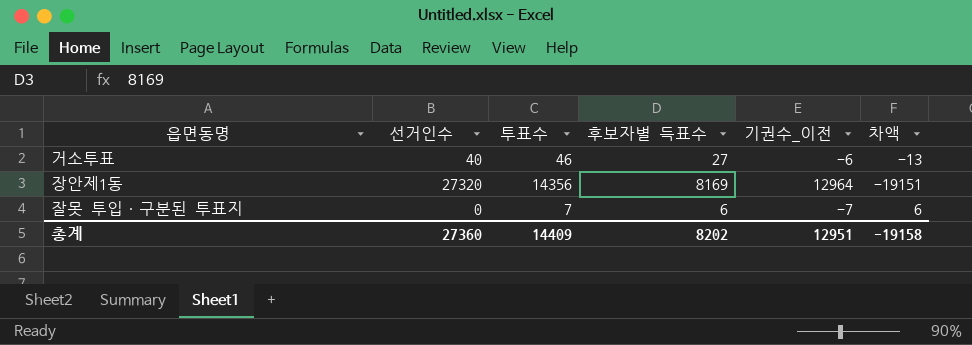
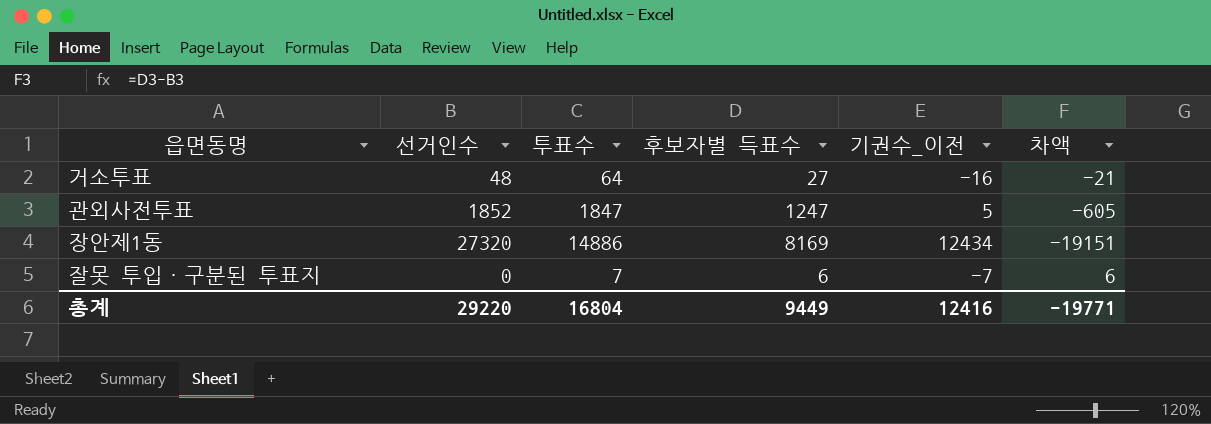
거소투표 | 선거인수: 40 -> 48
거소투표 | 투표수: 46 -> 64
거소투표 | 기권수_이전: -6 -> -16
거소투표 | 차액: -13 -> -21
row 관외사전투표: none -> 1852 | 1847 | 1247 | 5 | -605
장안제1동 | 투표수: 14356 -> 14886
장안제1동 | 기권수_이전: 12964 -> 12434
총계 | 선거인수: 27360 -> 29220
총계 | 투표수: 14409 -> 16804
총계 | 후보자별 득표수: 8202 -> 9449
총계 | 기권수_이전: 12951 -> 12416
총계 | 차액: -19158 -> -19771

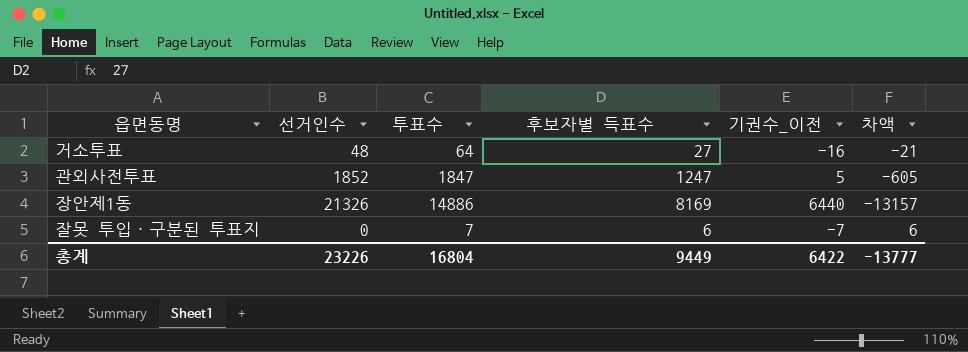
장안제1동 | 선거인수: 27320 -> 21326
장안제1동 | 기권수_이전: 12434 -> 6440
장안제1동 | 차액: -19151 -> -13157
총계 | 선거인수: 29220 -> 23226
총계 | 기권수_이전: 12416 -> 6422
총계 | 차액: -19771 -> -13777

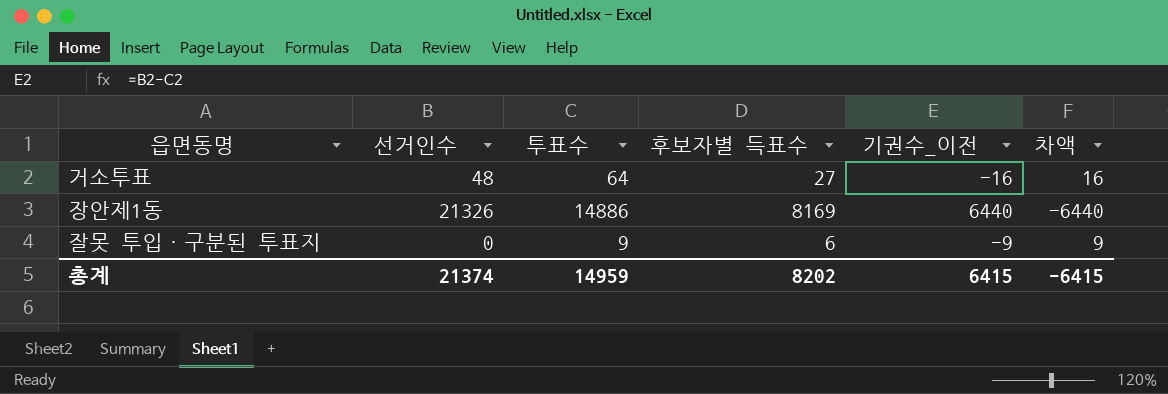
column 차액 | formula: [후보자별 득표수] - [선거인수] -> [투표수] - [선거인수]
row 관외사전투표: 1852 | 1847 | 1247 | 5 | -605 -> none
잘못 투입·구분된 투표지 | 투표수: 7 -> 9
잘못 투입·구분된 투표지 | 기권수_이전: -7 -> -9
총계 | 선거인수: 23226 -> 21374
총계 | 투표수: 16804 -> 14959
총계 | 후보자별 득표수: 9449 -> 8202
총계 | 기권수_이전: 6422 -> 6415
총계 | 차액: -13777 -> -6415

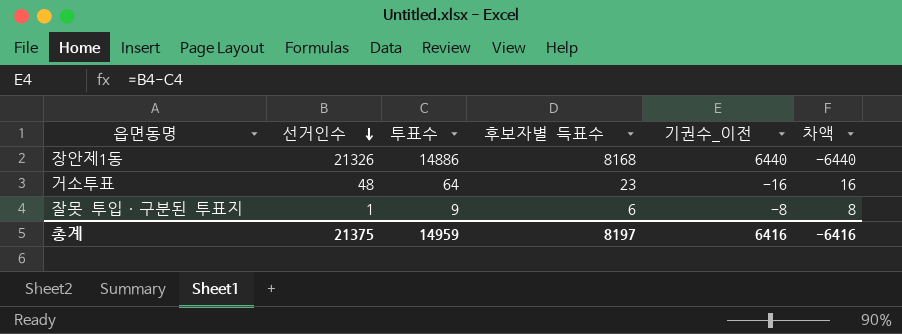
row order: none -> 선거인수 descending
장안제1동 | 후보자별 득표수: 8169 -> 8168
거소투표 | 후보자별 득표수: 27 -> 23
잘못 투입·구분된 투표지 | 선거인수: 0 -> 1
잘못 투입·구분된 투표지 | 기권수_이전: -9 -> -8
잘못 투입·구분된 투표지 | 차액: 9 -> 8
총계 | 선거인수: 21374 -> 21375
총계 | 후보자별 득표수: 8202 -> 8197
총계 | 기권수_이전: 6415 -> 6416
총계 | 차액: -6415 -> -6416

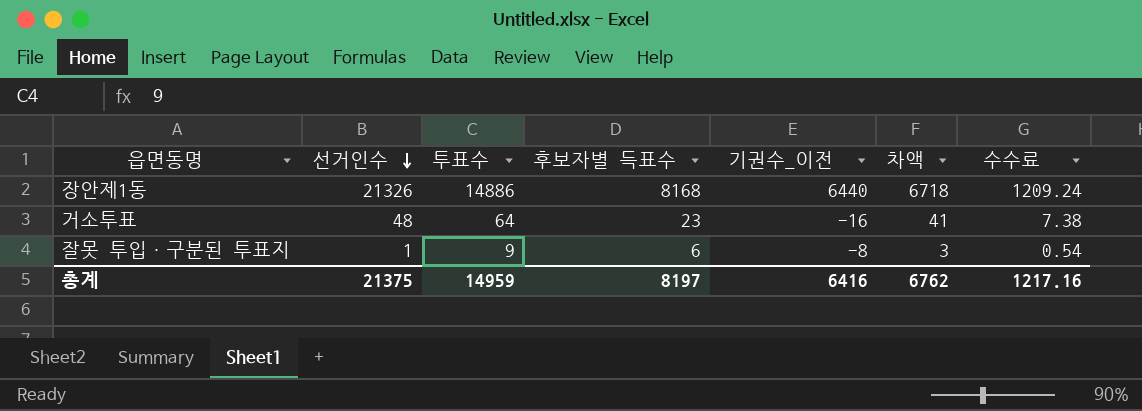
column 차액 | formula: [투표수] - [선거인수] -> [투표수] - [후보자별 득표수]
column 수수료 | formula: none -> [차액] * 0.18
총계 | 차액: -6416 -> 6762

